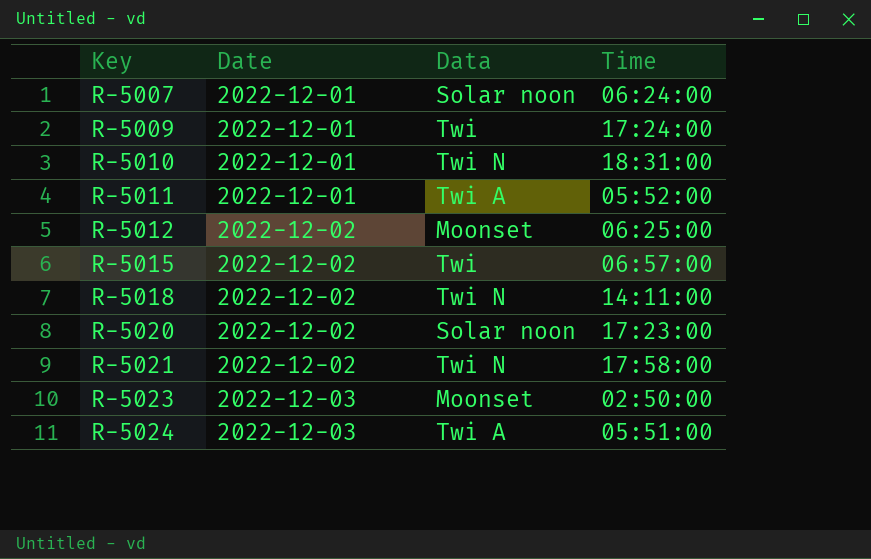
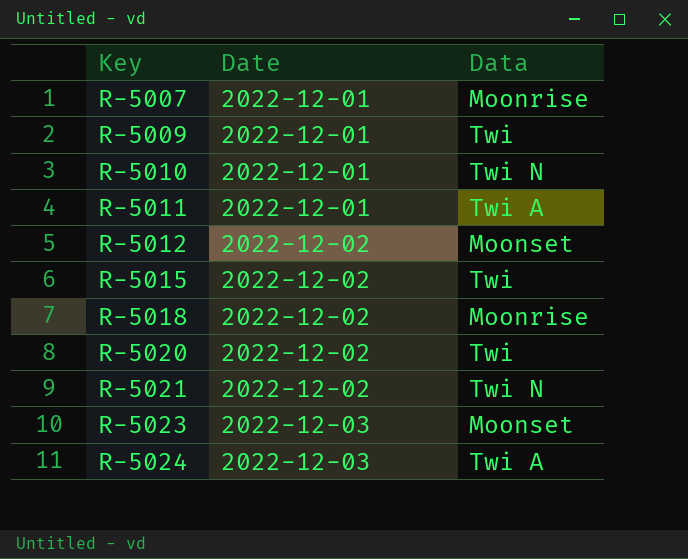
column Time | position: 4 -> none
R-5007 | Data: Solar noon -> Moonrise
R-5018 | Data: Twi N -> Moonrise
R-5020 | Data: Solar noon -> Twi

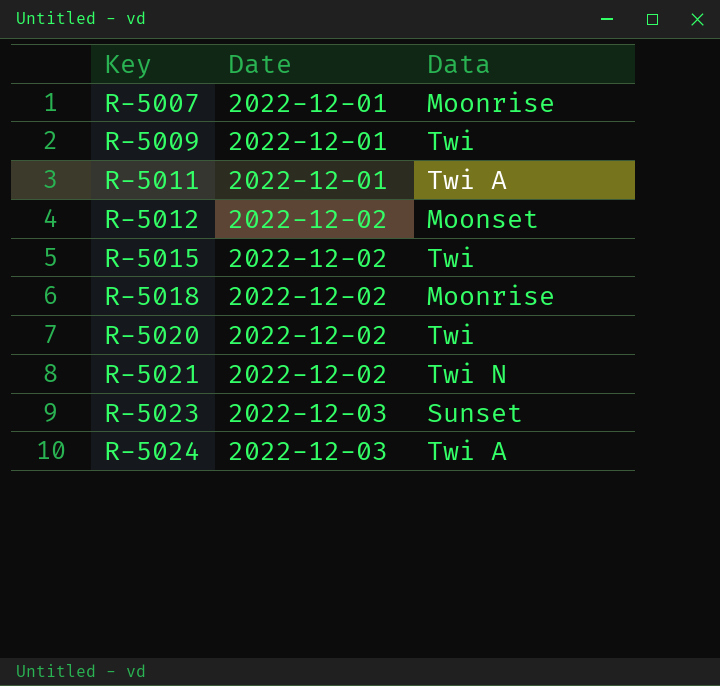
row R-5010: 2022-12-01 | Twi N -> none
R-5023 | Data: Moonset -> Sunset

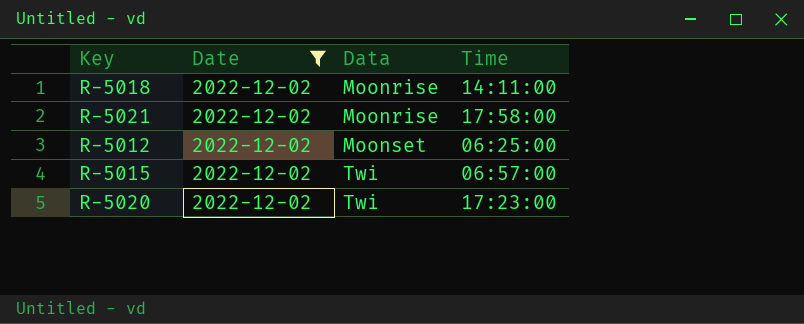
filter: none -> Date = 2022-12-02
row order: Key ascending -> Data ascending
column Time | position: none -> 4
R-5021 | Data: Twi N -> Moonrise

